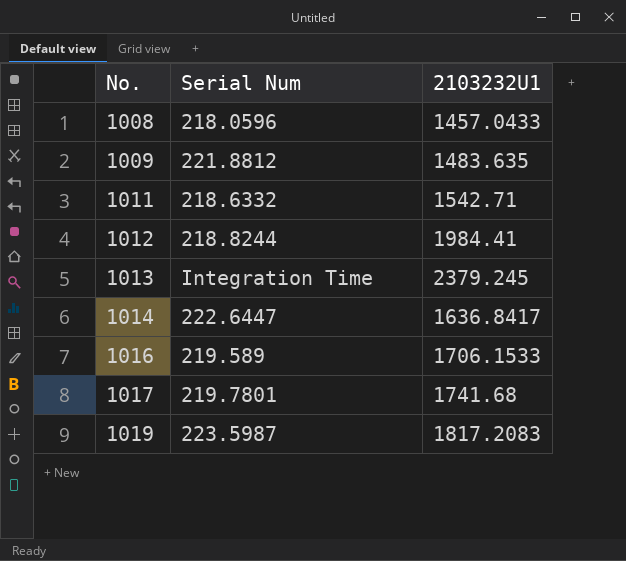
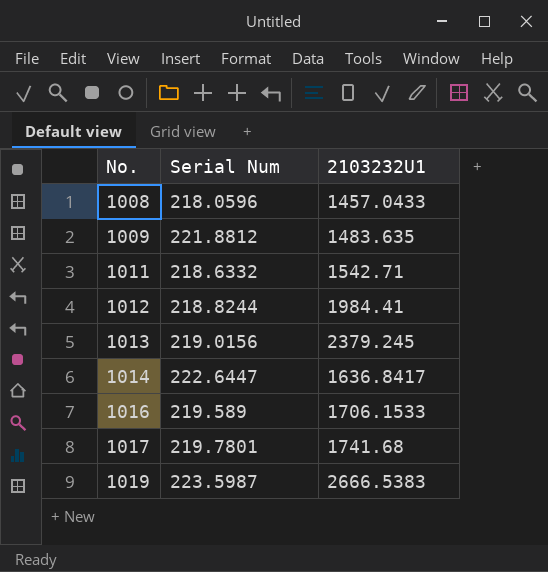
1013 | Serial Num: Integration Time -> 219.0156
1019 | 2103232U1: 1817.2083 -> 2666.5383

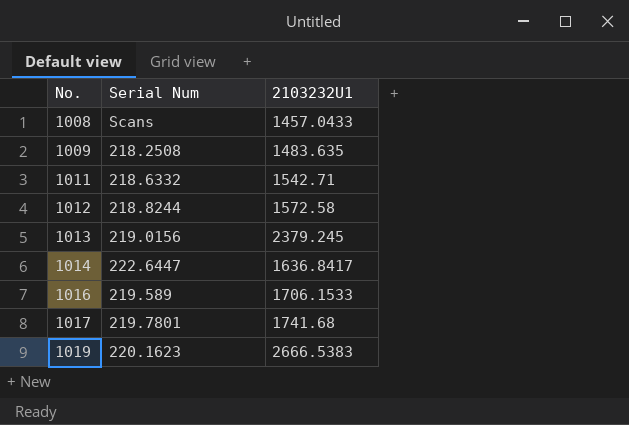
1008 | Serial Num: 218.0596 -> Scans
1009 | Serial Num: 221.8812 -> 218.2508
1012 | 2103232U1: 1984.41 -> 1572.58
1019 | Serial Num: 223.5987 -> 220.1623

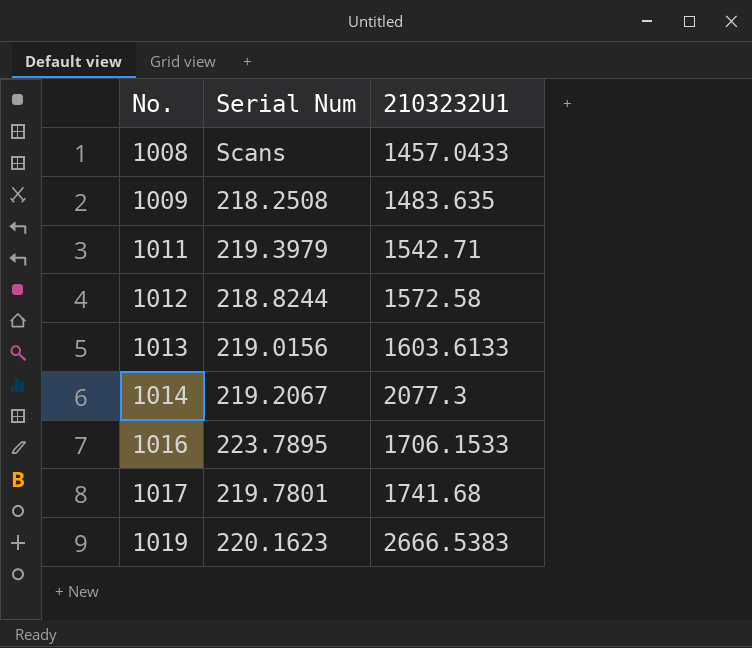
1011 | Serial Num: 218.6332 -> 219.3979
1013 | 2103232U1: 2379.245 -> 1603.6133
1014 | Serial Num: 222.6447 -> 219.2067
1014 | 2103232U1: 1636.8417 -> 2077.3
1016 | Serial Num: 219.589 -> 223.7895

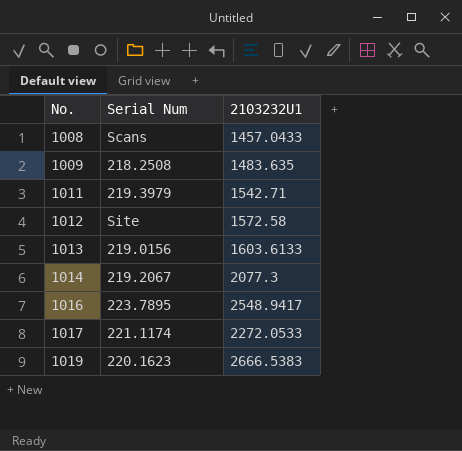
1012 | Serial Num: 218.8244 -> Site
1016 | 2103232U1: 1706.1533 -> 2548.9417
1017 | Serial Num: 219.7801 -> 221.1174
1017 | 2103232U1: 1741.68 -> 2272.0533

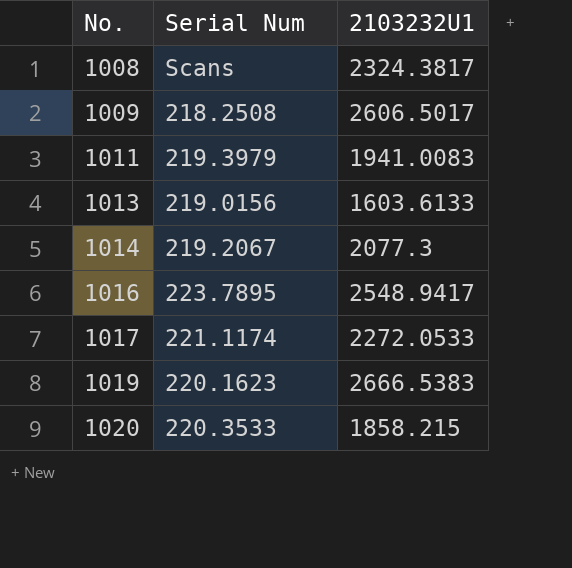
row 1012: Site | 1572.58 -> none
1008 | 2103232U1: 1457.0433 -> 2324.3817
1009 | 2103232U1: 1483.635 -> 2606.5017
1011 | 2103232U1: 1542.71 -> 1941.0083
row 1020: none -> 220.3533 | 1858.215

